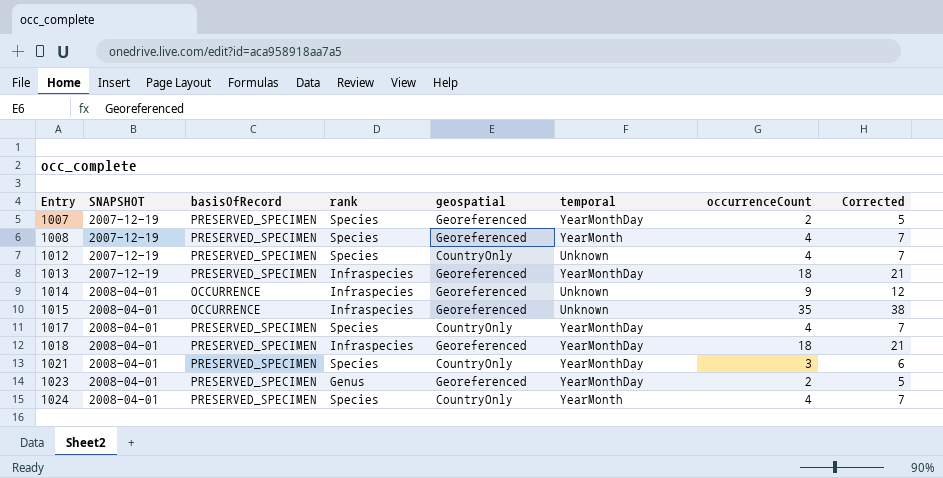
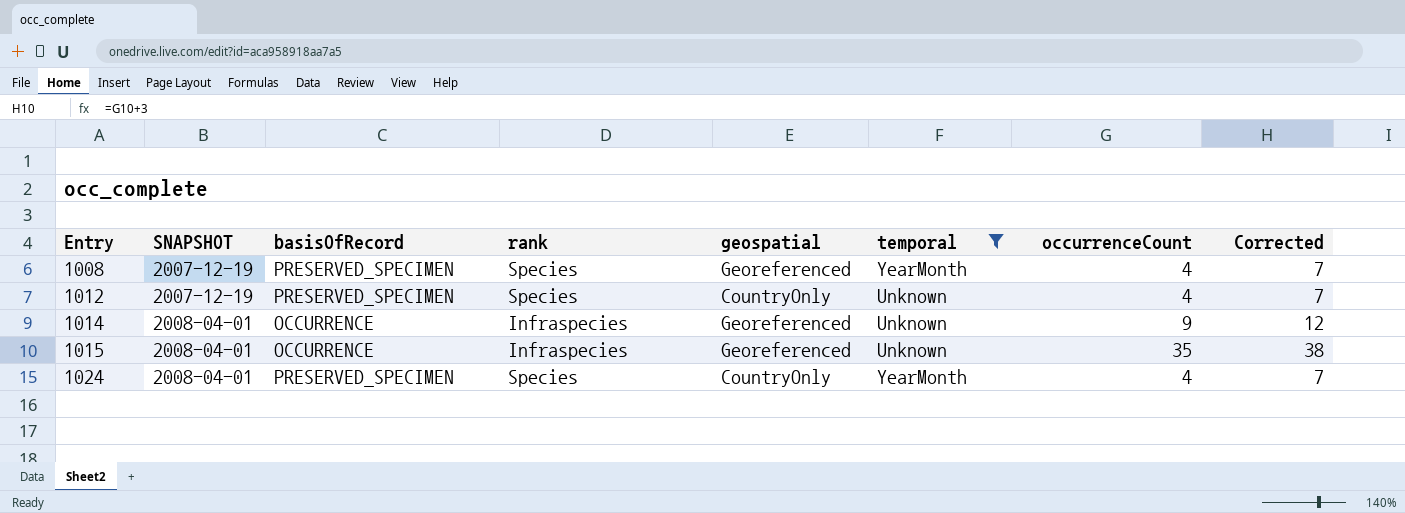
filter: none -> temporal != YearMonthDay

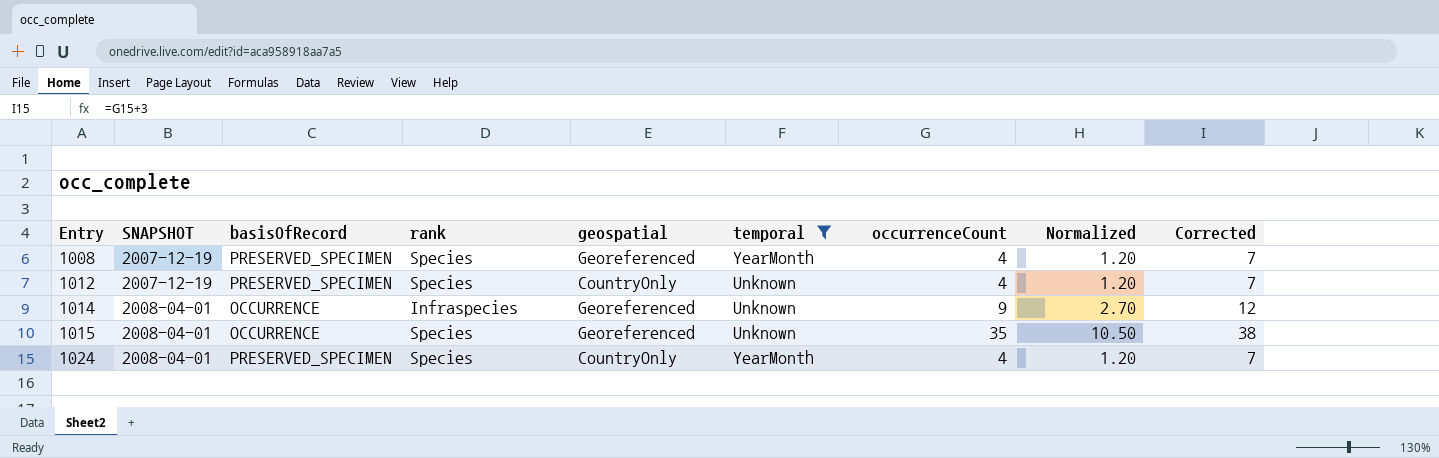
column Normalized | formula: none -> [occurrenceCount] * 0.3
1015 | rank: Infraspecies -> Species

